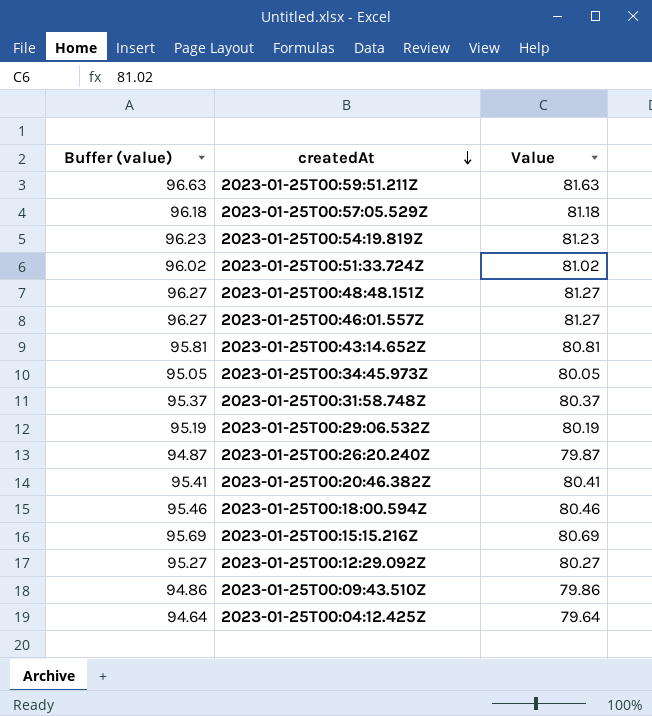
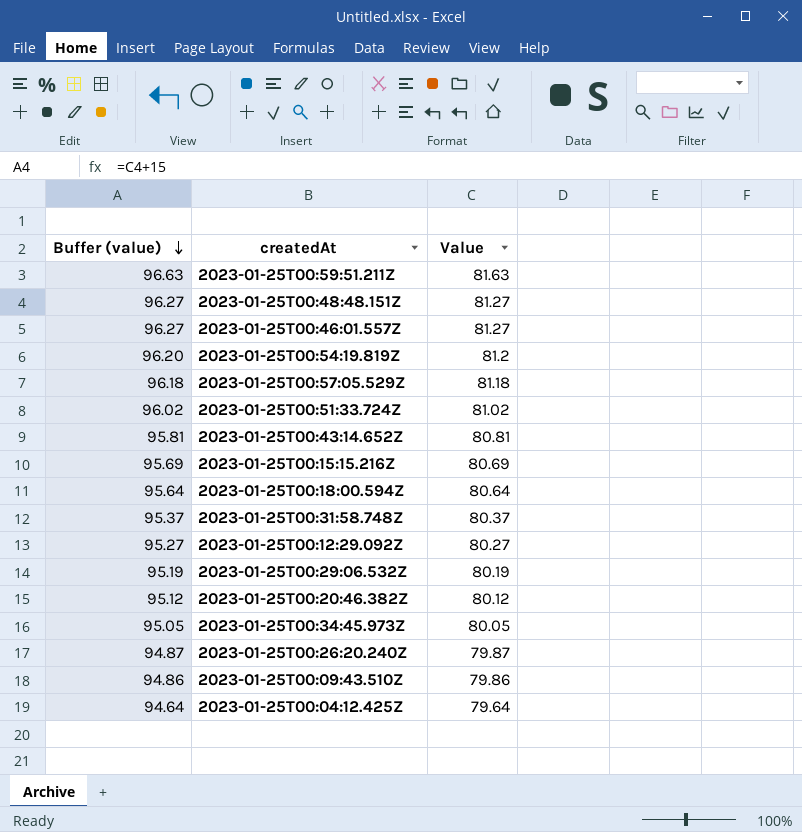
row order: createdAt descending -> Buffer (value) descending
2023-01-25T00:54:19.819Z | Buffer (value): 96.23 -> 96.20
2023-01-25T00:54:19.819Z | Value: 81.23 -> 81.2
2023-01-25T00:18:00.594Z | Buffer (value): 95.46 -> 95.64
2023-01-25T00:18:00.594Z | Value: 80.46 -> 80.64
2023-01-25T00:20:46.382Z | Buffer (value): 95.41 -> 95.12
2023-01-25T00:20:46.382Z | Value: 80.41 -> 80.12

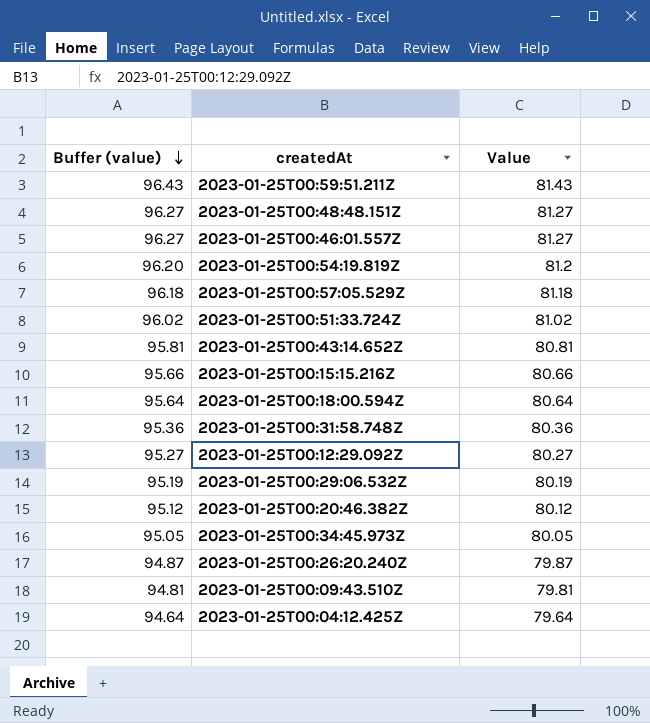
2023-01-25T00:59:51.211Z | Buffer (value): 96.63 -> 96.43
2023-01-25T00:59:51.211Z | Value: 81.63 -> 81.43
2023-01-25T00:15:15.216Z | Buffer (value): 95.69 -> 95.66
2023-01-25T00:15:15.216Z | Value: 80.69 -> 80.66
2023-01-25T00:31:58.748Z | Buffer (value): 95.37 -> 95.36
2023-01-25T00:31:58.748Z | Value: 80.37 -> 80.36
2023-01-25T00:09:43.510Z | Buffer (value): 94.86 -> 94.81
2023-01-25T00:09:43.510Z | Value: 79.86 -> 79.81

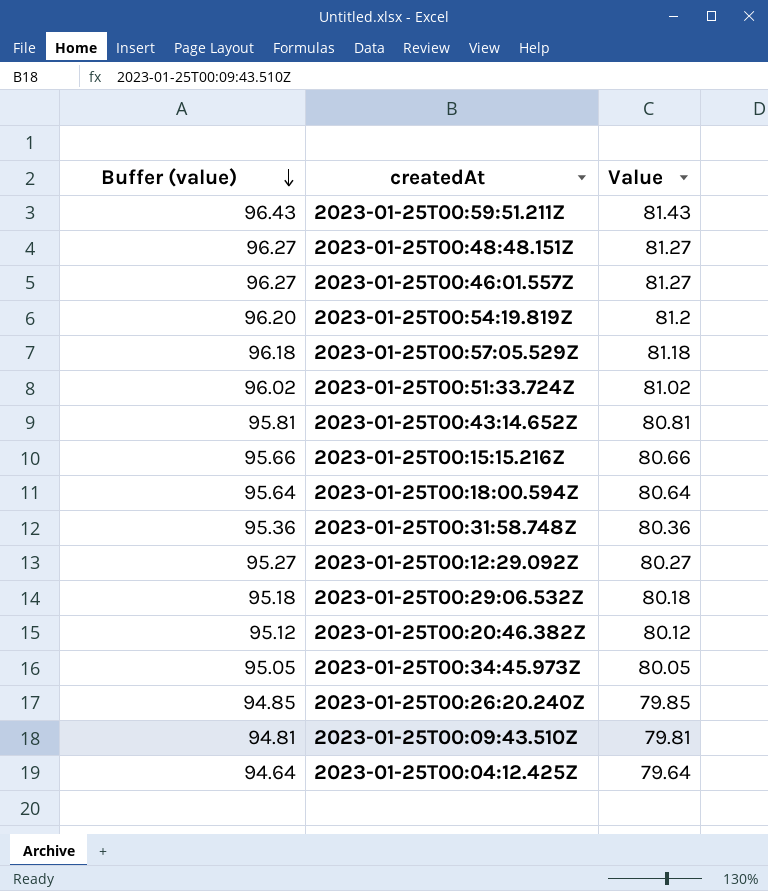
2023-01-25T00:29:06.532Z | Buffer (value): 95.19 -> 95.18
2023-01-25T00:29:06.532Z | Value: 80.19 -> 80.18
2023-01-25T00:26:20.240Z | Buffer (value): 94.87 -> 94.85
2023-01-25T00:26:20.240Z | Value: 79.87 -> 79.85

